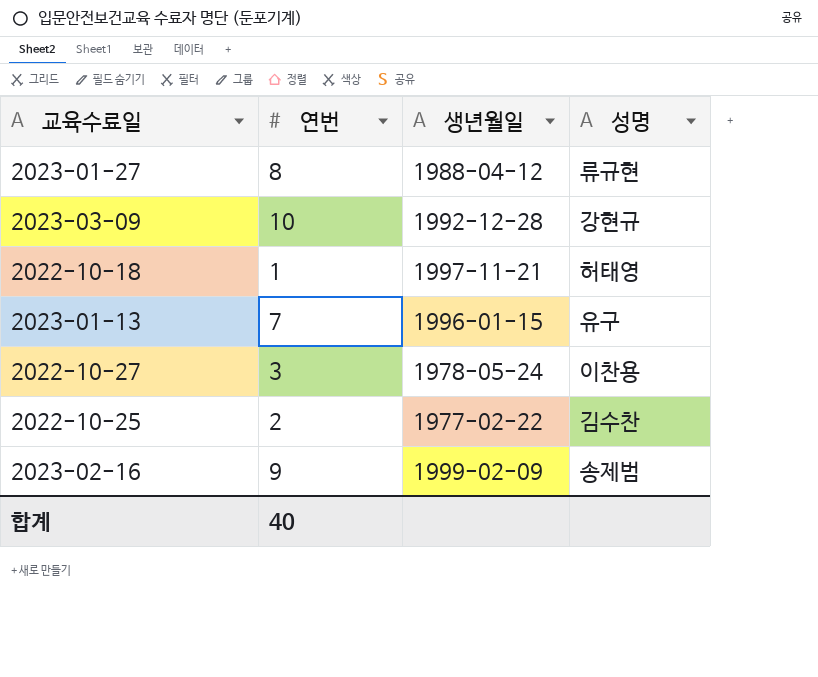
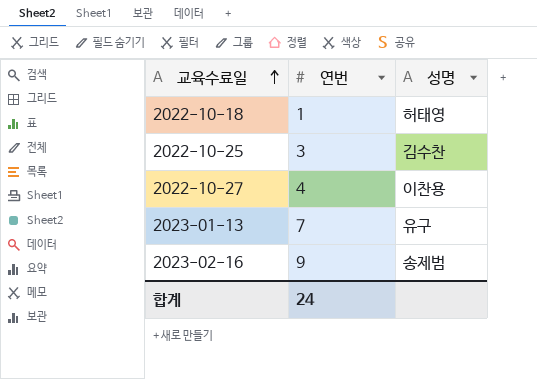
row order: none -> 교육수료일 ascending
column 생년월일 | position: 3 -> none
row 2023-01-27: 8 | 1988-04-12 | 류규현 -> none
row 2023-03-09: 10 | 1992-12-28 | 강현규 -> none
2022-10-25 | 연번: 2 -> 3
2022-10-27 | 연번: 3 -> 4
합계 | 연번: 40 -> 24

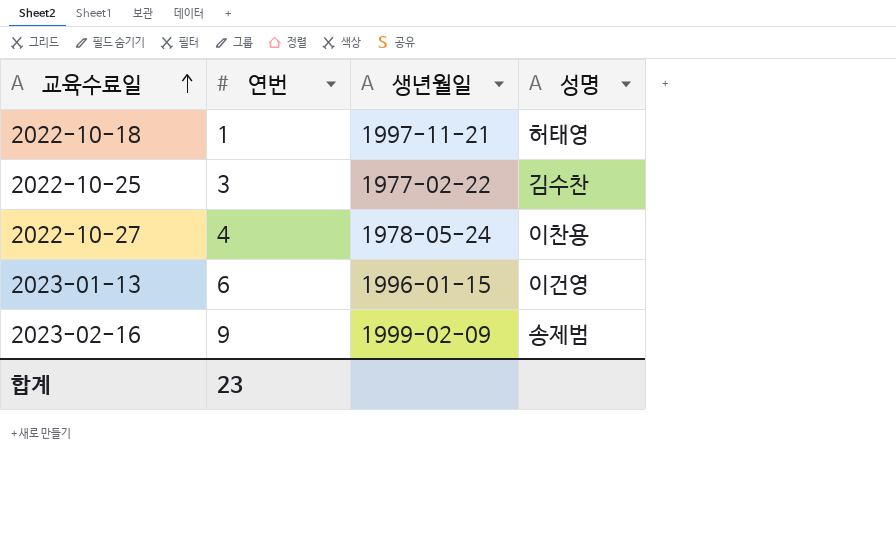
column 생년월일 | position: none -> 3
2023-01-13 | 연번: 7 -> 6
2023-01-13 | 성명: 유구 -> 이건영
합계 | 연번: 24 -> 23

